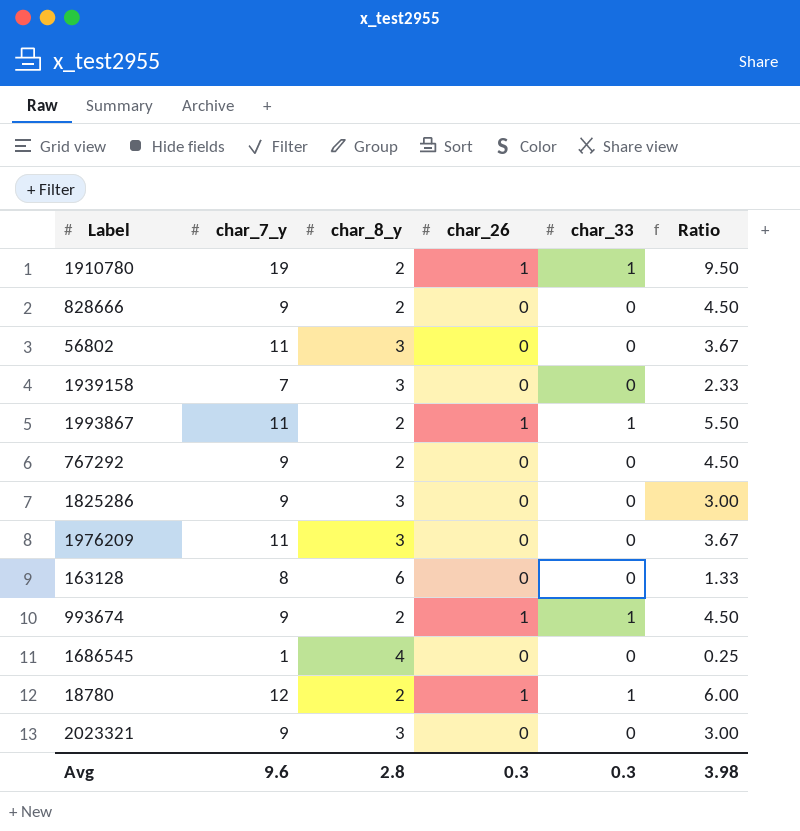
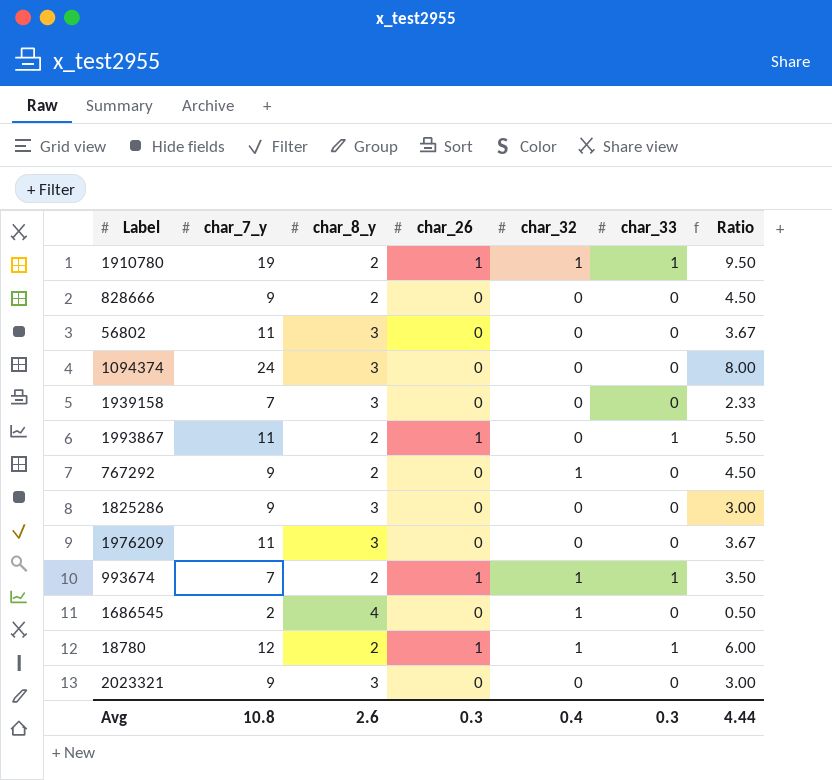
column char_32 | position: none -> 5
row 163128: 8 | 6 | 0 | 0 | 1.33 -> none
row 1094374: none -> 24 | 3 | 0 | 0 | 0 | 8.00
993674 | char_7_y: 9 -> 7
993674 | Ratio: 4.50 -> 3.50
1686545 | char_7_y: 1 -> 2
1686545 | Ratio: 0.25 -> 0.50
Avg | char_7_y: 9.6 -> 10.8
Avg | char_8_y: 2.8 -> 2.6
Avg | Ratio: 3.98 -> 4.44

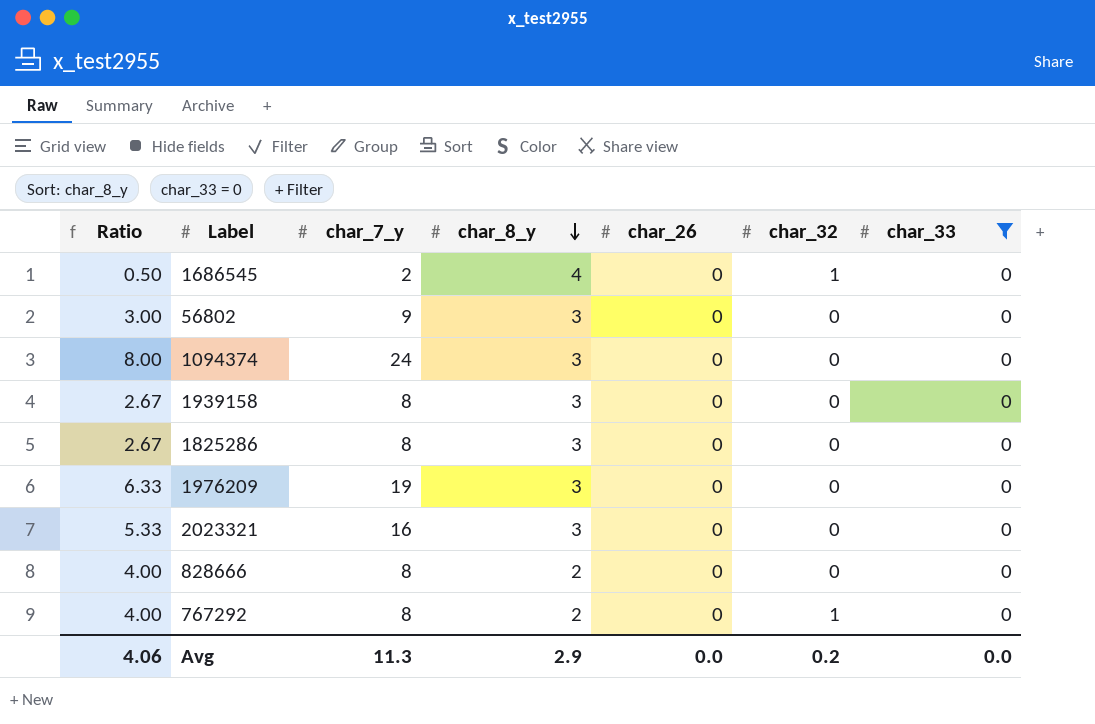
filter: none -> char_33 = 0
row order: none -> char_8_y descending
column Ratio | position: 7 -> 1
56802 | Ratio: 3.67 -> 3.00
56802 | char_7_y: 11 -> 9
1939158 | Ratio: 2.33 -> 2.67
1939158 | char_7_y: 7 -> 8
1825286 | Ratio: 3.00 -> 2.67
1825286 | char_7_y: 9 -> 8
1976209 | Ratio: 3.67 -> 6.33
1976209 | char_7_y: 11 -> 19
2023321 | Ratio: 3.00 -> 5.33
2023321 | char_7_y: 9 -> 16
828666 | Ratio: 4.50 -> 4.00
828666 | char_7_y: 9 -> 8
767292 | Ratio: 4.50 -> 4.00
767292 | char_7_y: 9 -> 8
Avg | Ratio: 4.44 -> 4.06
Avg | char_7_y: 10.8 -> 11.3
Avg | char_8_y: 2.6 -> 2.9
Avg | char_26: 0.3 -> 0.0
Avg | char_32: 0.4 -> 0.2
Avg | char_33: 0.3 -> 0.0

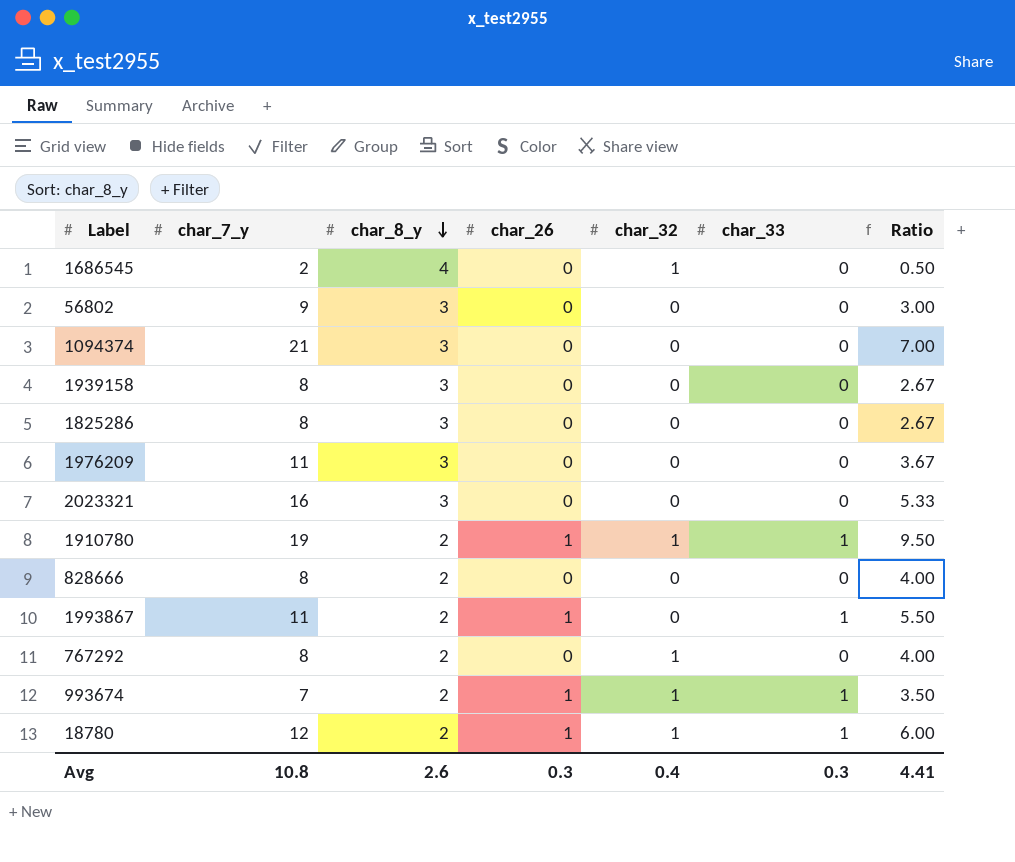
filter: char_33 = 0 -> none
column Ratio | position: 1 -> 7
1094374 | char_7_y: 24 -> 21
1094374 | Ratio: 8.00 -> 7.00
1976209 | char_7_y: 19 -> 11
1976209 | Ratio: 6.33 -> 3.67
Avg | char_7_y: 11.3 -> 10.8
Avg | char_8_y: 2.9 -> 2.6
Avg | char_26: 0.0 -> 0.3
Avg | char_32: 0.2 -> 0.4
Avg | char_33: 0.0 -> 0.3
Avg | Ratio: 4.06 -> 4.41

